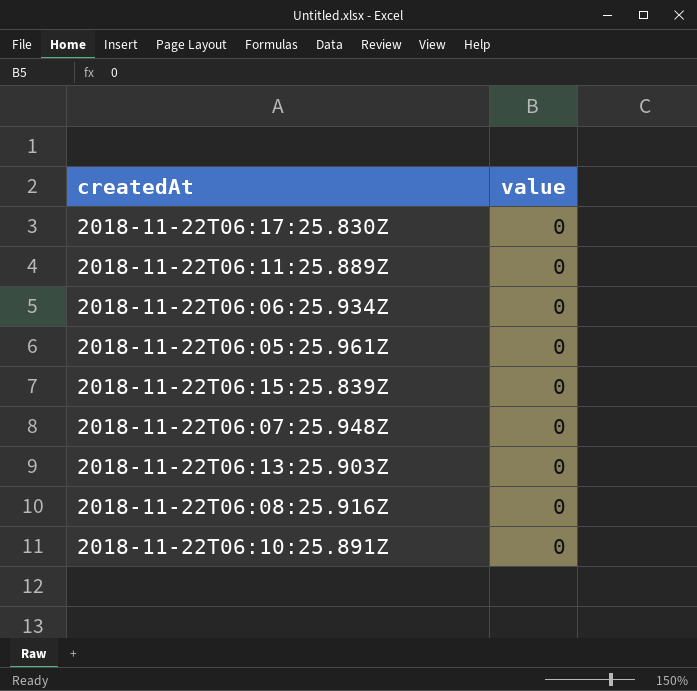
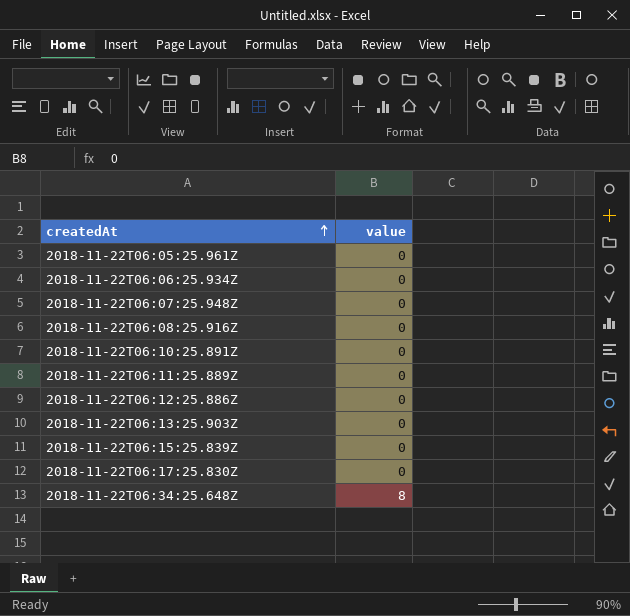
row order: none -> createdAt ascending
row 2018-11-22T06:12:25.886Z: none -> 0
row 2018-11-22T06:34:25.648Z: none -> 8

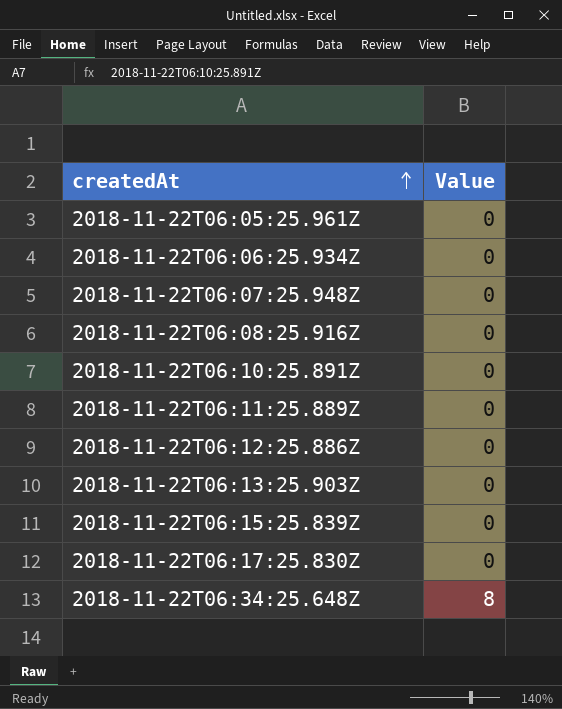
column name: value -> Value

